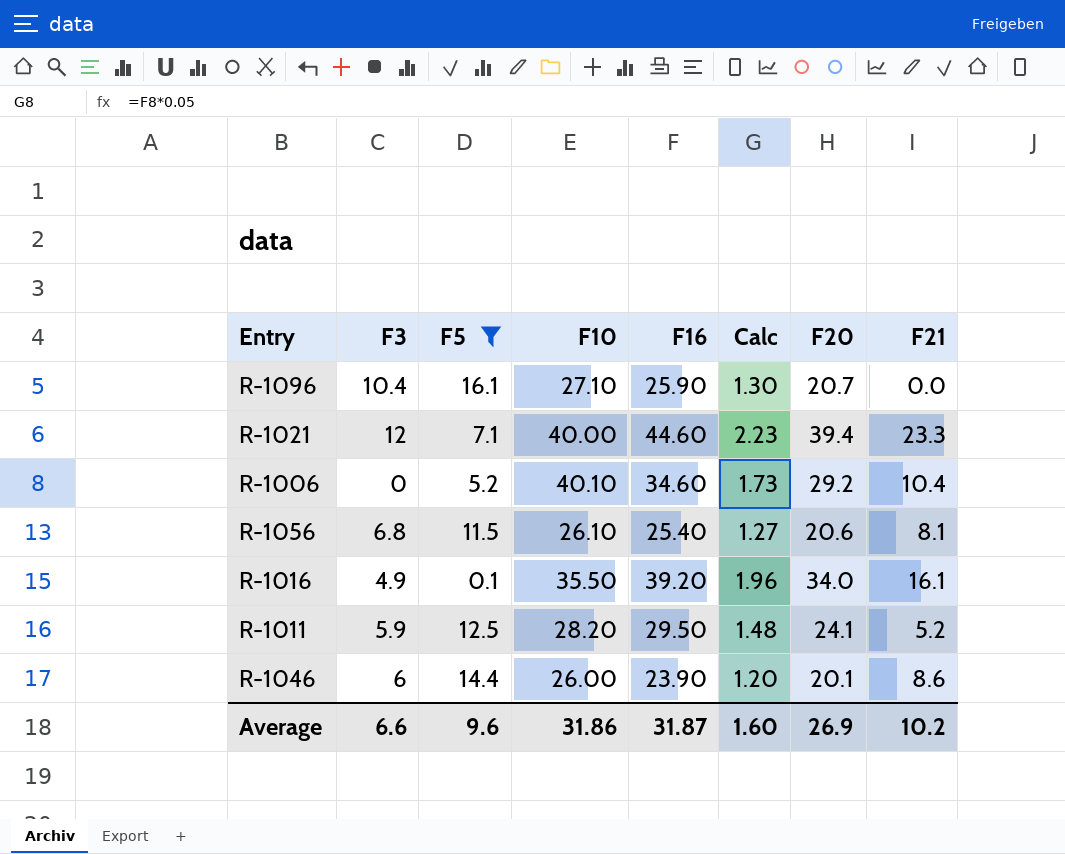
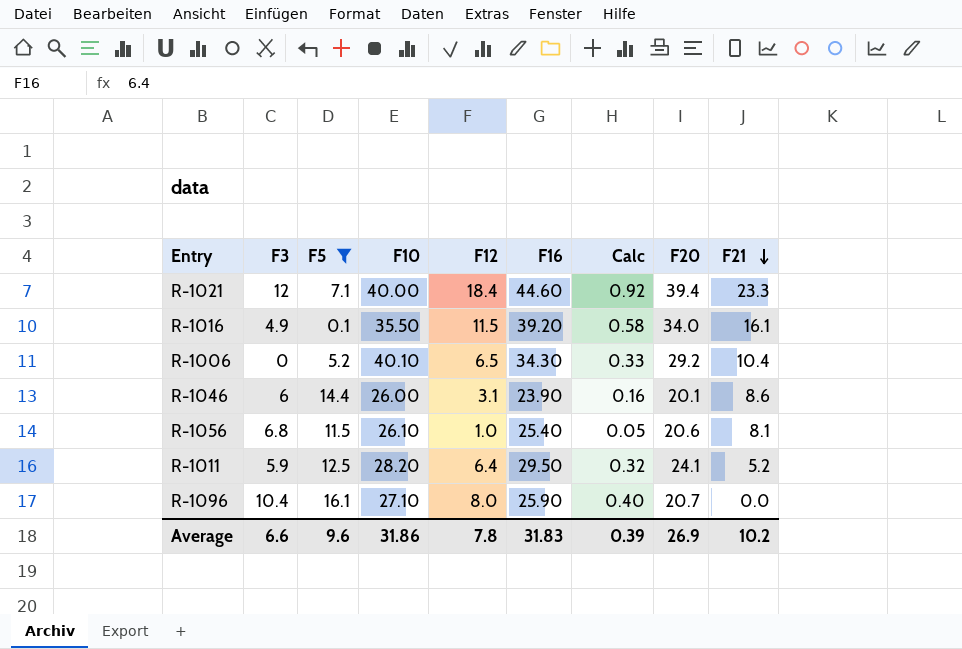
row order: none -> F21 descending
column F12 | position: none -> 5
column Calc | formula: [F16] * 0.05 -> [F12] * 0.05
R-1006 | F16: 34.60 -> 34.30
Average | F16: 31.87 -> 31.83
Average | Calc: 1.60 -> 0.39

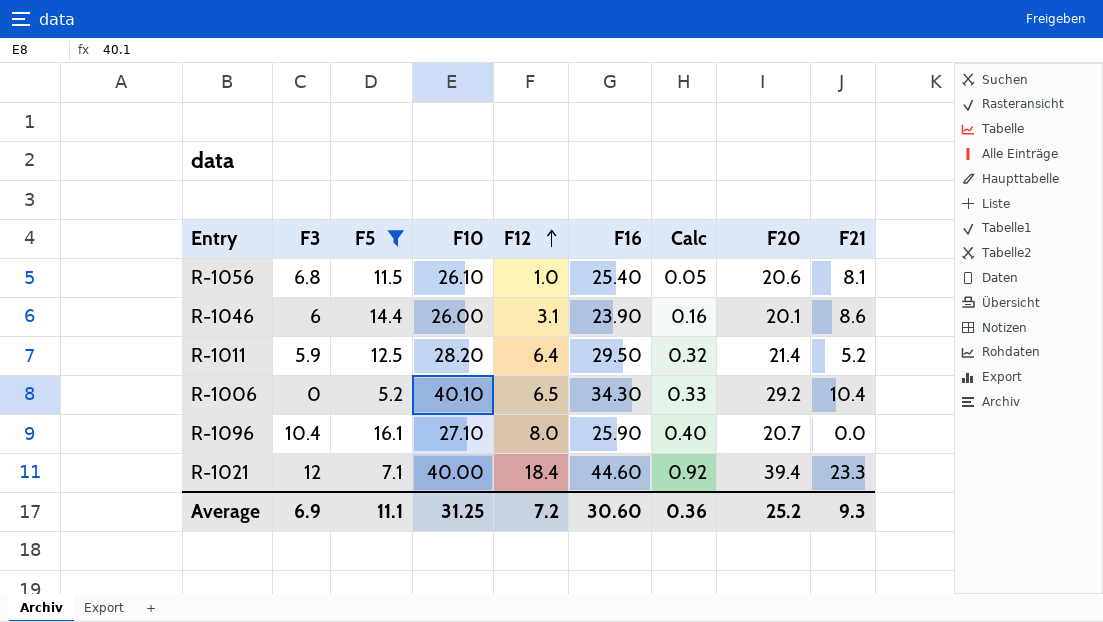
row order: F21 descending -> F12 ascending
row R-1016: 4.9 | 0.1 | 35.50 | 11.5 | 39.20 | 0.58 | 34.0 | 16.1 -> none
R-1011 | F20: 24.1 -> 21.4
Average | F3: 6.6 -> 6.9
Average | F5: 9.6 -> 11.1
Average | F10: 31.86 -> 31.25
Average | F12: 7.8 -> 7.2
Average | F16: 31.83 -> 30.60
Average | Calc: 0.39 -> 0.36
Average | F20: 26.9 -> 25.2
Average | F21: 10.2 -> 9.3

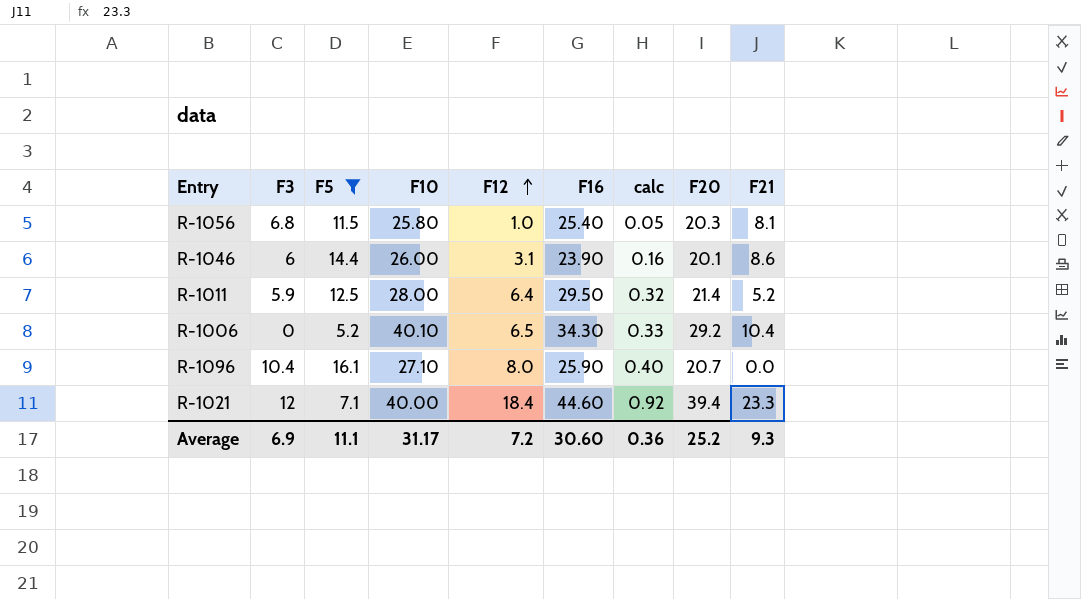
column name: Calc -> calc
R-1056 | F10: 26.10 -> 25.80
R-1056 | F20: 20.6 -> 20.3
R-1011 | F10: 28.20 -> 28.00
Average | F10: 31.25 -> 31.17

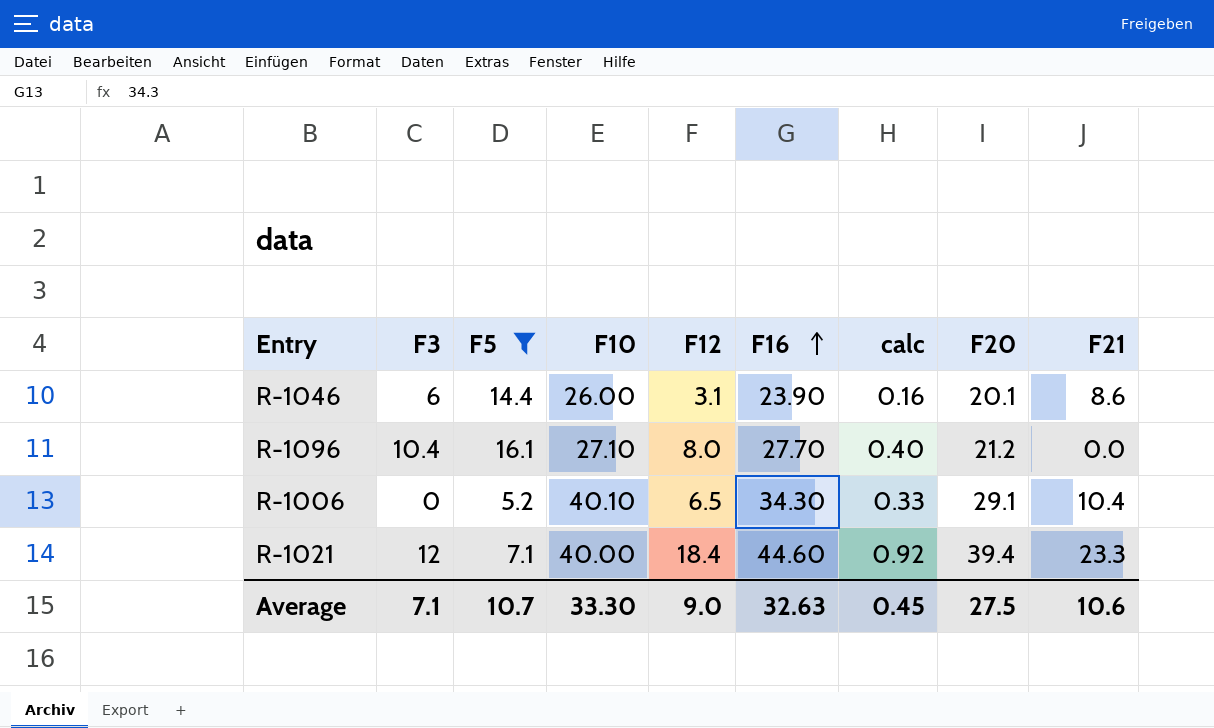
row order: F12 ascending -> F16 ascending
row R-1056: 6.8 | 11.5 | 25.80 | 1.0 | 25.40 | 0.05 | 20.3 | 8.1 -> none
row R-1011: 5.9 | 12.5 | 28.00 | 6.4 | 29.50 | 0.32 | 21.4 | 5.2 -> none
R-1096 | F16: 25.90 -> 27.70
R-1096 | F20: 20.7 -> 21.2
R-1006 | F20: 29.2 -> 29.1
Average | F3: 6.9 -> 7.1
Average | F5: 11.1 -> 10.7
Average | F10: 31.17 -> 33.30
Average | F12: 7.2 -> 9.0
Average | F16: 30.60 -> 32.63
Average | calc: 0.36 -> 0.45
Average | F20: 25.2 -> 27.5
Average | F21: 9.3 -> 10.6

